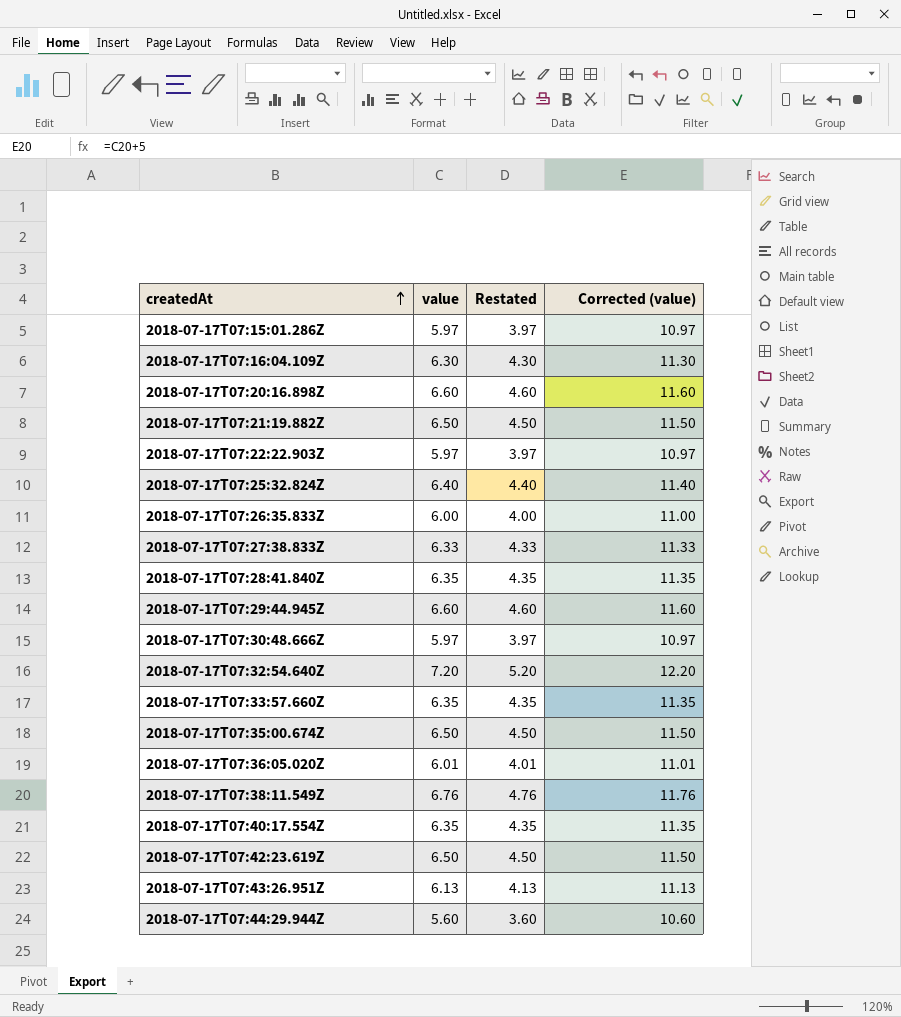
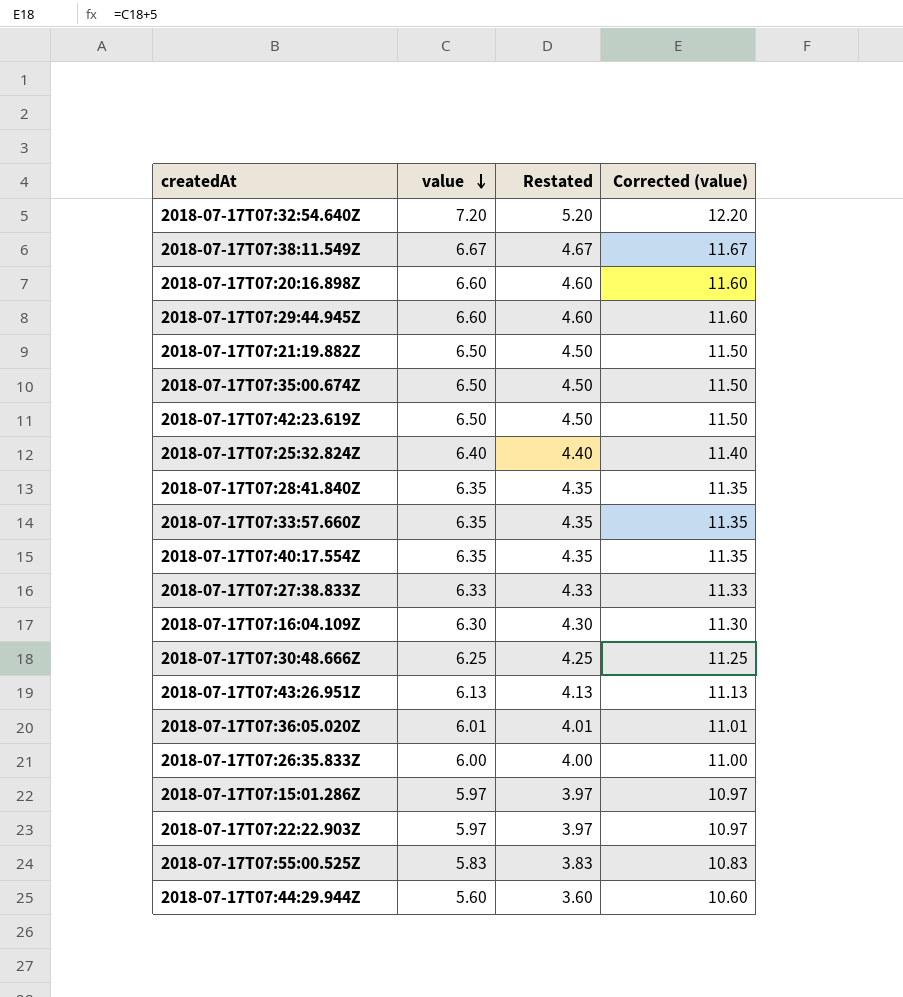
row order: createdAt ascending -> value descending
2018-07-17T07:38:11.549Z | value: 6.76 -> 6.67
2018-07-17T07:38:11.549Z | Restated: 4.76 -> 4.67
2018-07-17T07:38:11.549Z | Corrected (value): 11.76 -> 11.67
2018-07-17T07:30:48.666Z | value: 5.97 -> 6.25
2018-07-17T07:30:48.666Z | Restated: 3.97 -> 4.25
2018-07-17T07:30:48.666Z | Corrected (value): 10.97 -> 11.25
row 2018-07-17T07:55:00.525Z: none -> 5.83 | 3.83 | 10.83

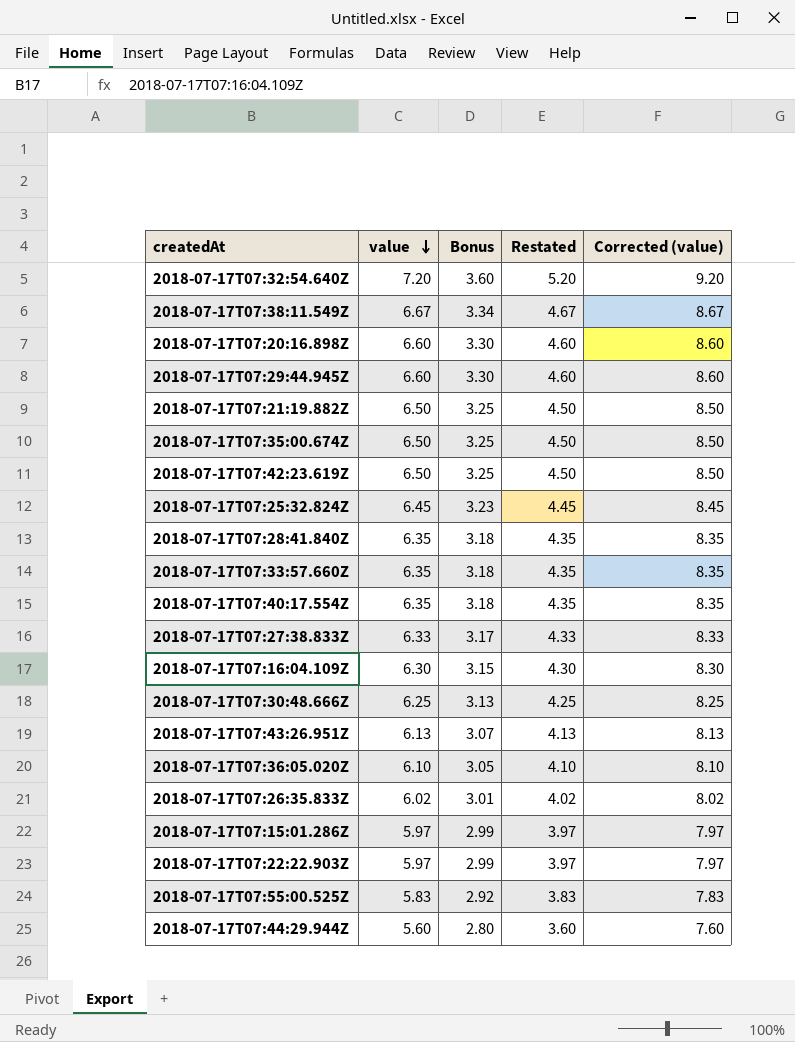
column Bonus | formula: none -> [value] * 0.5
column Corrected (value) | formula: [value] + 5 -> [value] + 2
2018-07-17T07:25:32.824Z | value: 6.40 -> 6.45
2018-07-17T07:25:32.824Z | Restated: 4.40 -> 4.45
2018-07-17T07:36:05.020Z | value: 6.01 -> 6.10
2018-07-17T07:36:05.020Z | Restated: 4.01 -> 4.10
2018-07-17T07:26:35.833Z | value: 6.00 -> 6.02
2018-07-17T07:26:35.833Z | Restated: 4.00 -> 4.02

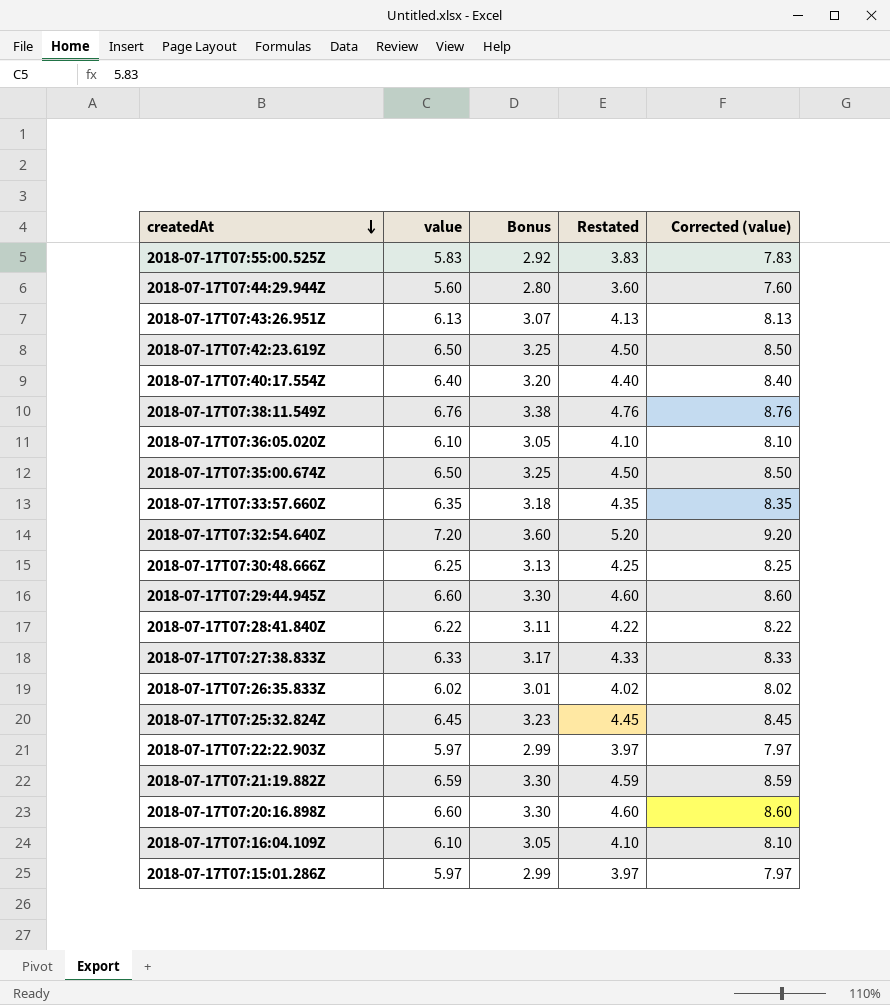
row order: value descending -> createdAt descending
2018-07-17T07:40:17.554Z | value: 6.35 -> 6.40
2018-07-17T07:40:17.554Z | Bonus: 3.18 -> 3.20
2018-07-17T07:40:17.554Z | Restated: 4.35 -> 4.40
2018-07-17T07:40:17.554Z | Corrected (value): 8.35 -> 8.40
2018-07-17T07:38:11.549Z | value: 6.67 -> 6.76
2018-07-17T07:38:11.549Z | Bonus: 3.34 -> 3.38
2018-07-17T07:38:11.549Z | Restated: 4.67 -> 4.76
2018-07-17T07:38:11.549Z | Corrected (value): 8.67 -> 8.76
2018-07-17T07:28:41.840Z | value: 6.35 -> 6.22
2018-07-17T07:28:41.840Z | Bonus: 3.18 -> 3.11
2018-07-17T07:28:41.840Z | Restated: 4.35 -> 4.22
2018-07-17T07:28:41.840Z | Corrected (value): 8.35 -> 8.22
2018-07-17T07:21:19.882Z | value: 6.50 -> 6.59
2018-07-17T07:21:19.882Z | Bonus: 3.25 -> 3.30
2018-07-17T07:21:19.882Z | Restated: 4.50 -> 4.59
2018-07-17T07:21:19.882Z | Corrected (value): 8.50 -> 8.59
2018-07-17T07:16:04.109Z | value: 6.30 -> 6.10
2018-07-17T07:16:04.109Z | Bonus: 3.15 -> 3.05
2018-07-17T07:16:04.109Z | Restated: 4.30 -> 4.10
2018-07-17T07:16:04.109Z | Corrected (value): 8.30 -> 8.10

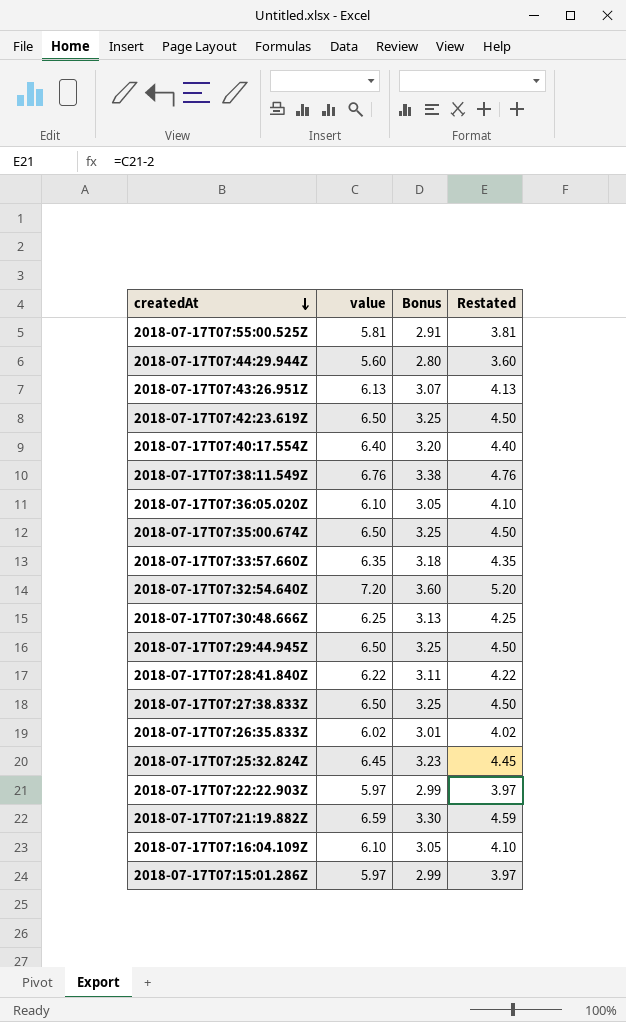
column Corrected (value) | formula: [value] + 2 -> none
row 2018-07-17T07:20:16.898Z: 6.60 | 3.30 | 4.60 | 8.60 -> none
2018-07-17T07:55:00.525Z | value: 5.83 -> 5.81
2018-07-17T07:55:00.525Z | Bonus: 2.92 -> 2.91
2018-07-17T07:55:00.525Z | Restated: 3.83 -> 3.81
2018-07-17T07:29:44.945Z | value: 6.60 -> 6.50
2018-07-17T07:29:44.945Z | Bonus: 3.30 -> 3.25
2018-07-17T07:29:44.945Z | Restated: 4.60 -> 4.50
2018-07-17T07:27:38.833Z | value: 6.33 -> 6.50
2018-07-17T07:27:38.833Z | Bonus: 3.17 -> 3.25
2018-07-17T07:27:38.833Z | Restated: 4.33 -> 4.50

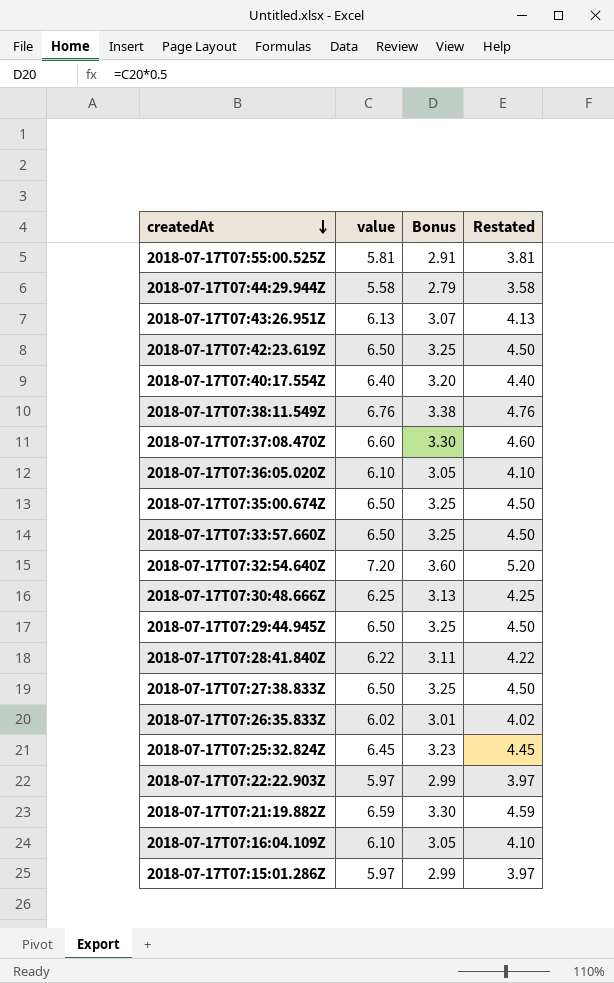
2018-07-17T07:44:29.944Z | value: 5.60 -> 5.58
2018-07-17T07:44:29.944Z | Bonus: 2.80 -> 2.79
2018-07-17T07:44:29.944Z | Restated: 3.60 -> 3.58
row 2018-07-17T07:37:08.470Z: none -> 6.60 | 3.30 | 4.60
2018-07-17T07:33:57.660Z | value: 6.35 -> 6.50
2018-07-17T07:33:57.660Z | Bonus: 3.18 -> 3.25
2018-07-17T07:33:57.660Z | Restated: 4.35 -> 4.50

